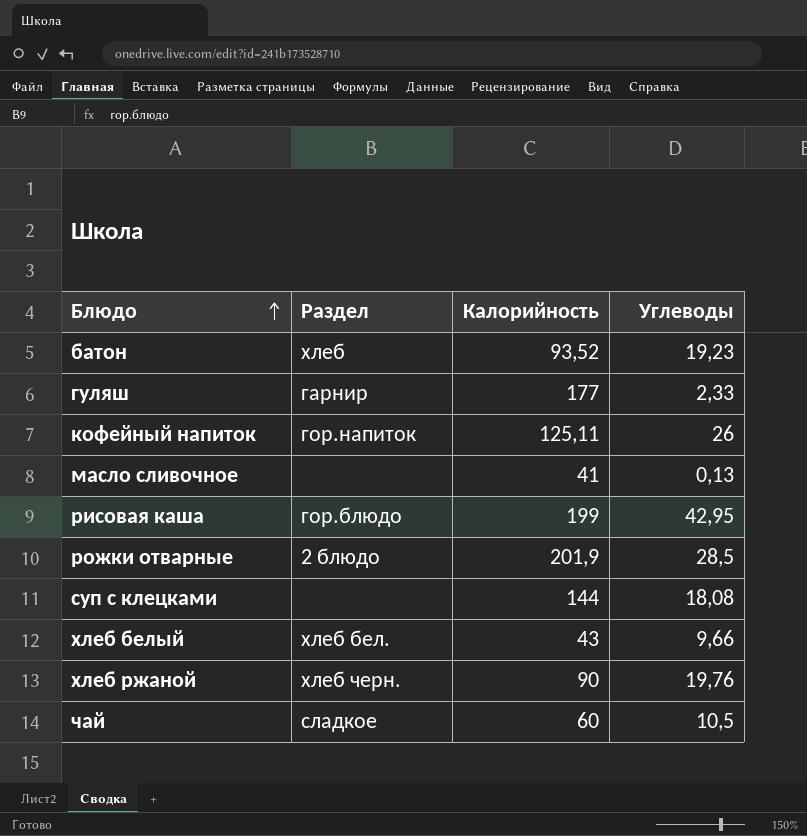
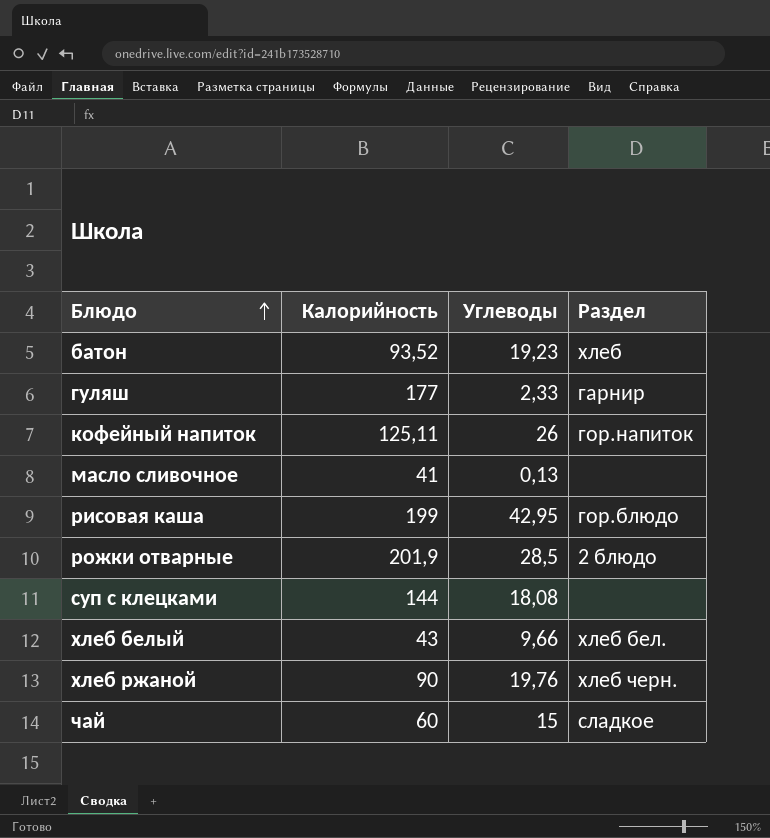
column Раздел | position: 2 -> 4
чай | Углеводы: 10,5 -> 15

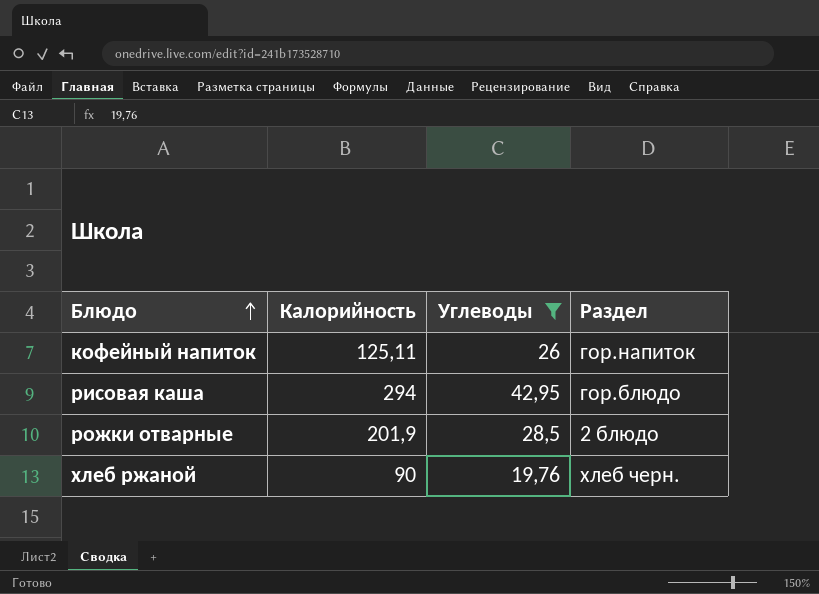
filter: none -> Углеводы >= 19,76
рисовая каша | Калорийность: 199 -> 294

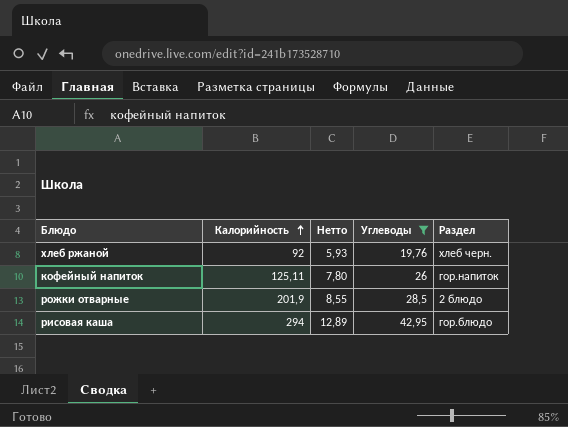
row order: Блюдо ascending -> Калорийность ascending
column Нетто | formula: none -> [Углеводы] * 0,3
хлеб ржаной | Калорийность: 90 -> 92

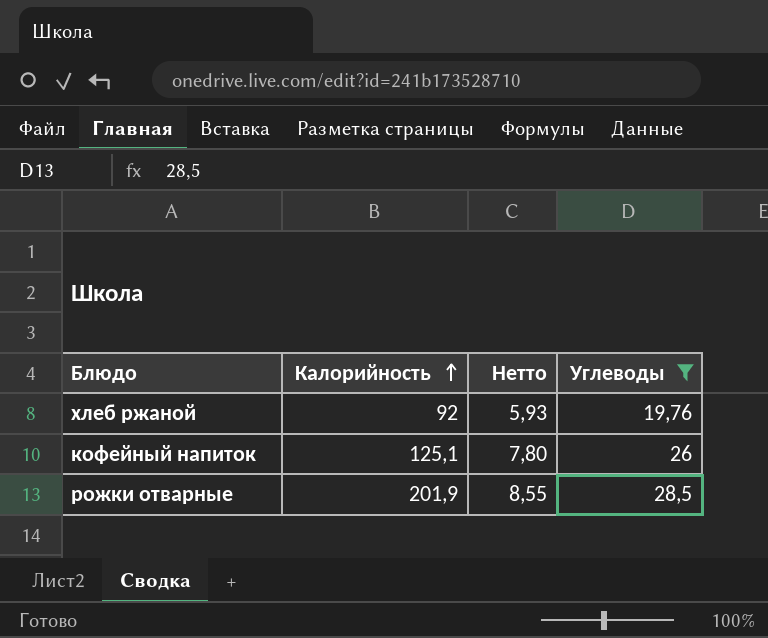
column Раздел | position: 5 -> none
row рисовая каша: 294 | 12,89 | 42,95 | гор.блюдо -> none
кофейный напиток | Калорийность: 125,11 -> 125,1

